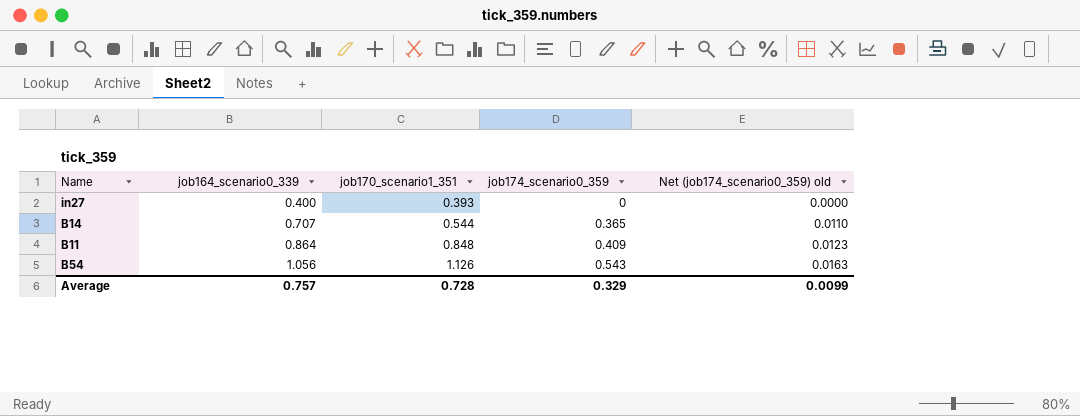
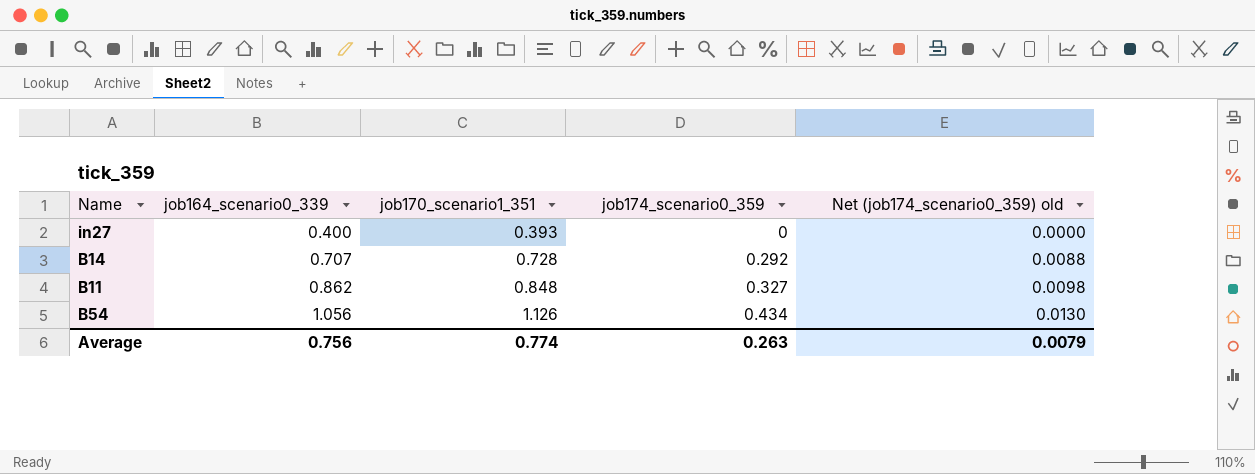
B14 | job170_scenario1_351: 0.544 -> 0.728
B14 | job174_scenario0_359: 0.365 -> 0.292
B14 | Net (job174_scenario0_359) old: 0.0110 -> 0.0088
B11 | job164_scenario0_339: 0.864 -> 0.862
B11 | job174_scenario0_359: 0.409 -> 0.327
B11 | Net (job174_scenario0_359) old: 0.0123 -> 0.0098
B54 | job174_scenario0_359: 0.543 -> 0.434
B54 | Net (job174_scenario0_359) old: 0.0163 -> 0.0130
Average | job164_scenario0_339: 0.757 -> 0.756
Average | job170_scenario1_351: 0.728 -> 0.774
Average | job174_scenario0_359: 0.329 -> 0.263
Average | Net (job174_scenario0_359) old: 0.0099 -> 0.0079

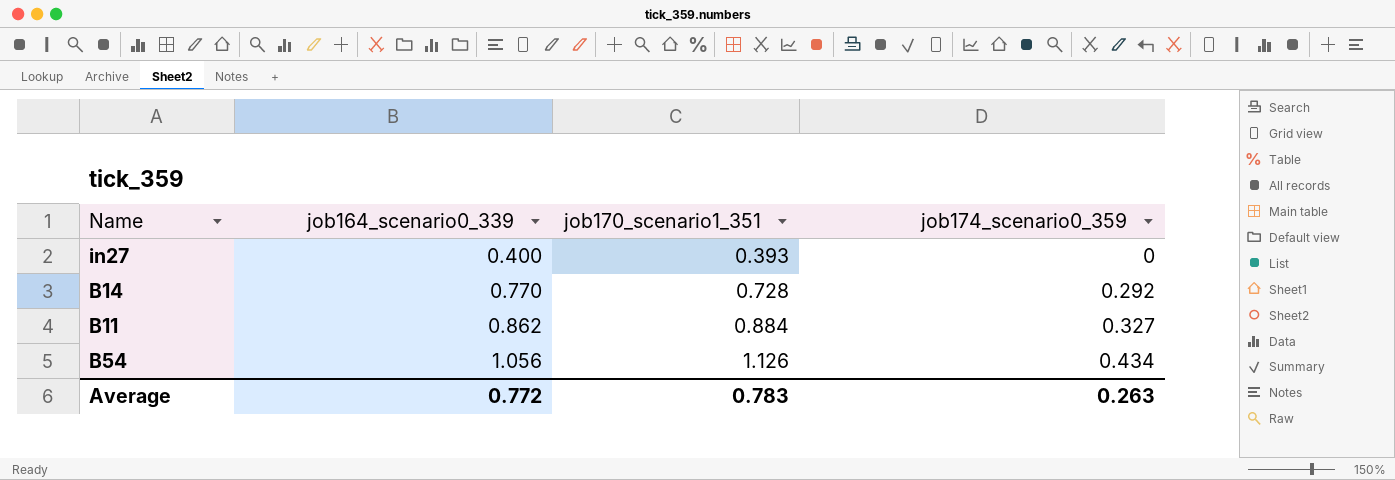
column Net (job174_scenario0_359) old | formula: [job174_scenario0_359] * 0.03 -> none
B14 | job164_scenario0_339: 0.707 -> 0.770
B11 | job170_scenario1_351: 0.848 -> 0.884
Average | job164_scenario0_339: 0.756 -> 0.772
Average | job170_scenario1_351: 0.774 -> 0.783

